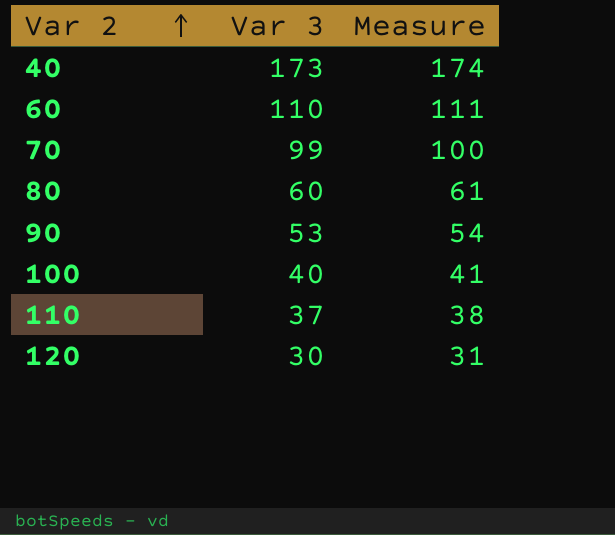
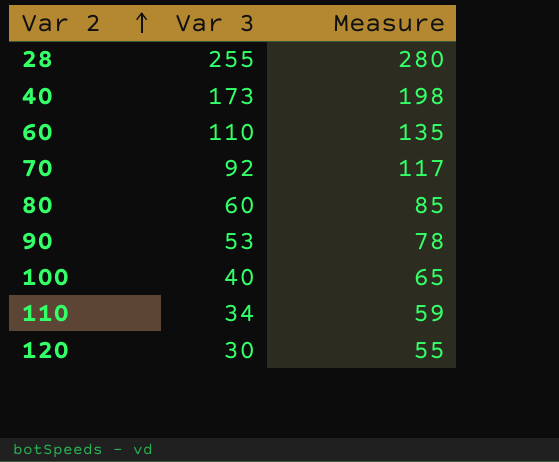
column Measure | formula: [Var 3] + 1 -> [Var 3] + 25
row 28: none -> 255 | 280
70 | Var 3: 99 -> 92
110 | Var 3: 37 -> 34

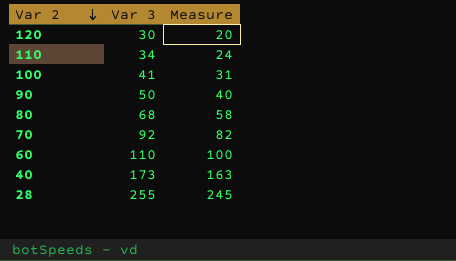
row order: Var 2 ascending -> Var 2 descending
column Measure | formula: [Var 3] + 25 -> [Var 3] - 10
100 | Var 3: 40 -> 41
90 | Var 3: 53 -> 50
80 | Var 3: 60 -> 68

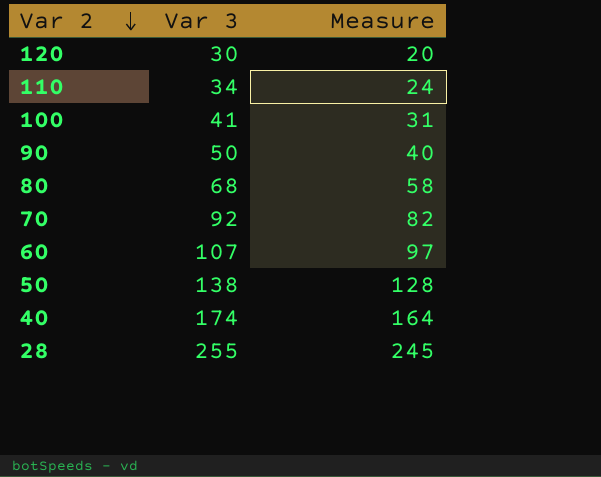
60 | Var 3: 110 -> 107
60 | Measure: 100 -> 97
row 50: none -> 138 | 128
40 | Var 3: 173 -> 174
40 | Measure: 163 -> 164

